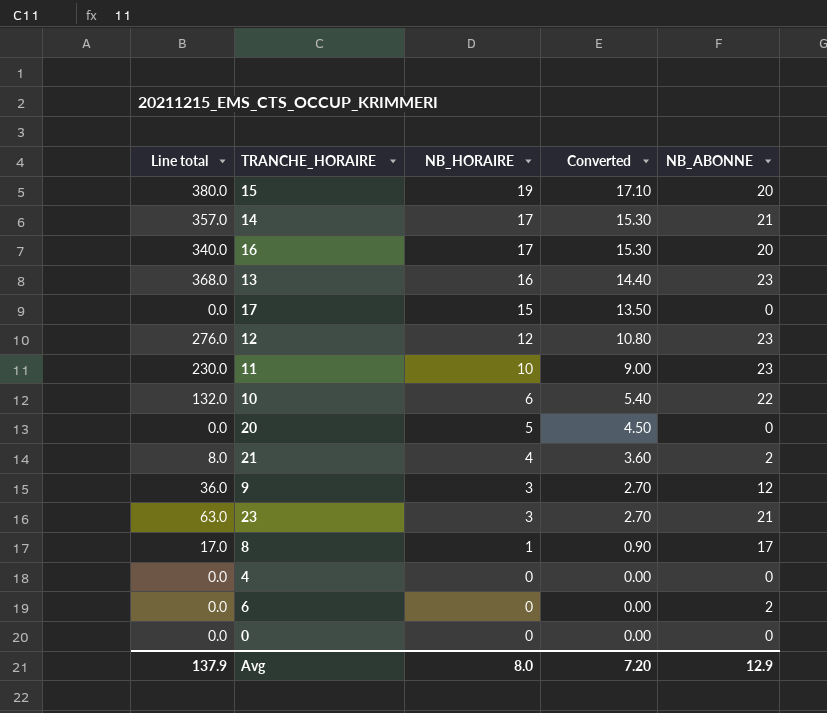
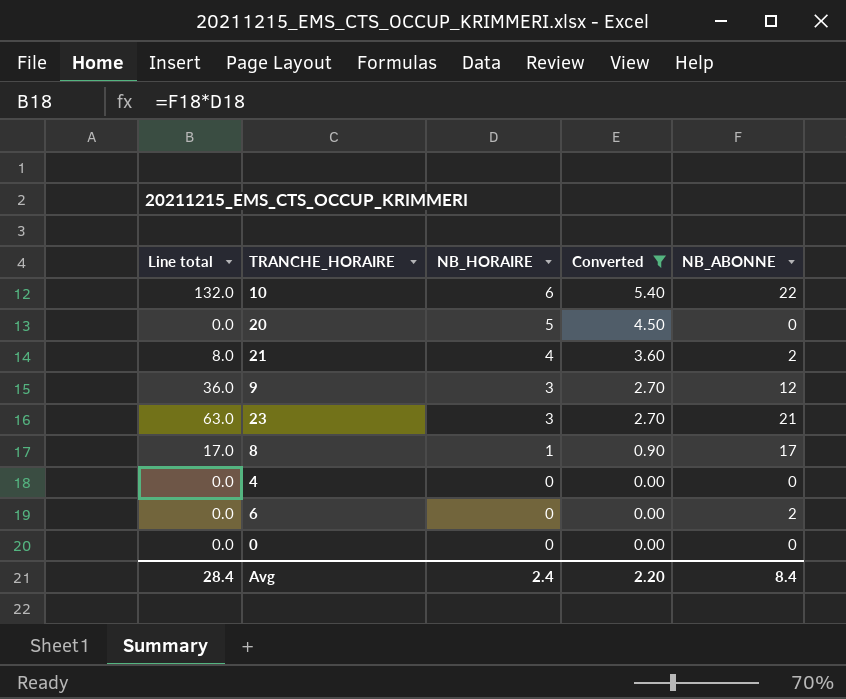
filter: none -> Converted <= 5.40
Avg | Line total: 137.9 -> 28.4
Avg | NB_HORAIRE: 8.0 -> 2.4
Avg | Converted: 7.20 -> 2.20
Avg | NB_ABONNE: 12.9 -> 8.4

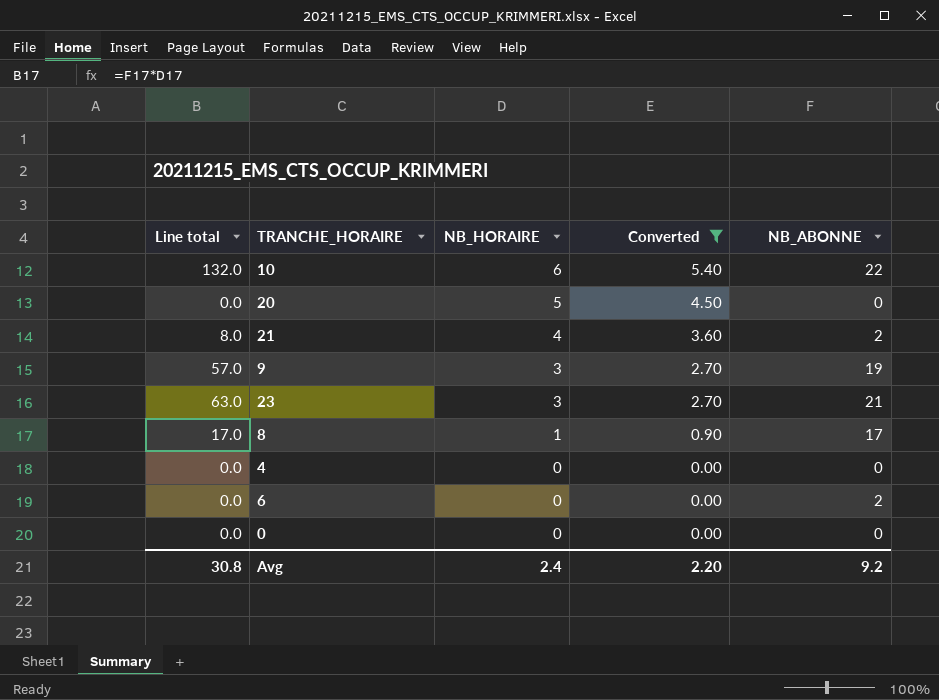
9 | Line total: 36.0 -> 57.0
9 | NB_ABONNE: 12 -> 19
Avg | Line total: 28.4 -> 30.8
Avg | NB_ABONNE: 8.4 -> 9.2

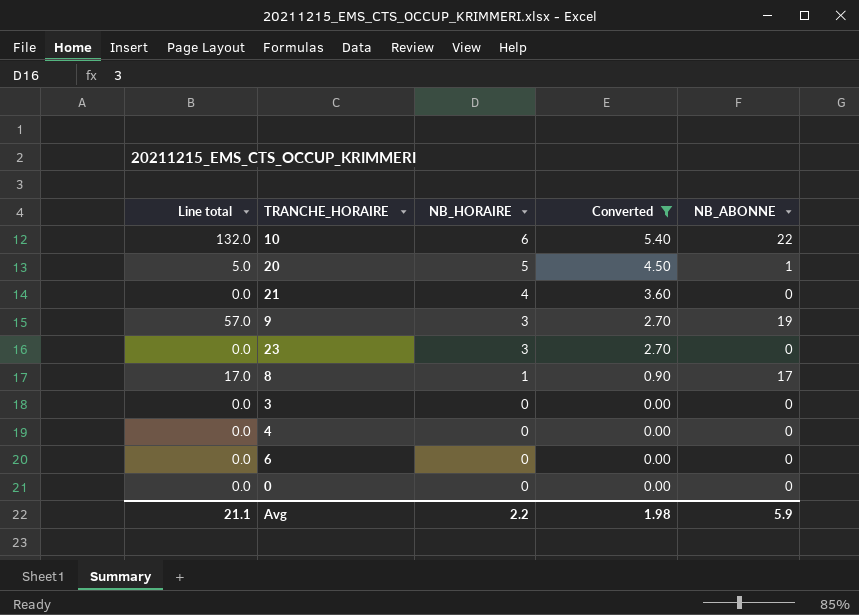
20 | Line total: 0.0 -> 5.0
20 | NB_ABONNE: 0 -> 1
21 | Line total: 8.0 -> 0.0
21 | NB_ABONNE: 2 -> 0
23 | Line total: 63.0 -> 0.0
23 | NB_ABONNE: 21 -> 0
row 3: none -> 0.0 | 0 | 0.00 | 0
6 | NB_ABONNE: 2 -> 0
Avg | Line total: 30.8 -> 21.1
Avg | NB_HORAIRE: 2.4 -> 2.2
Avg | Converted: 2.20 -> 1.98
Avg | NB_ABONNE: 9.2 -> 5.9

